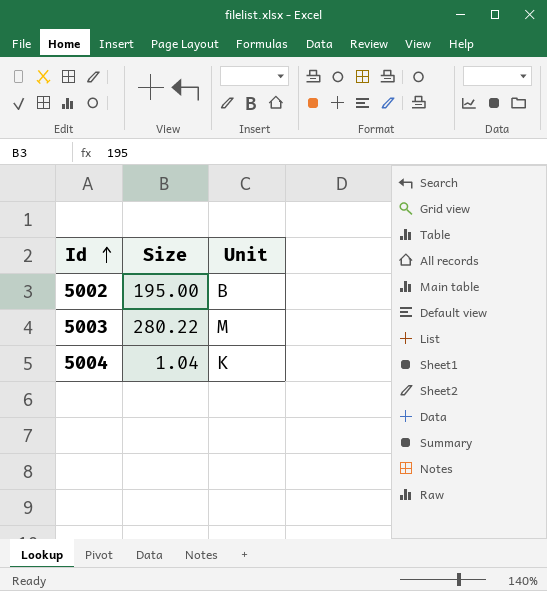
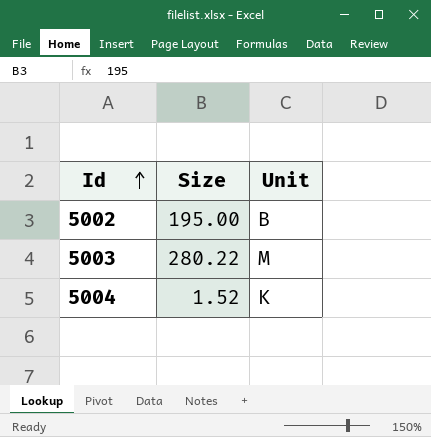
5004 | Size: 1.04 -> 1.52

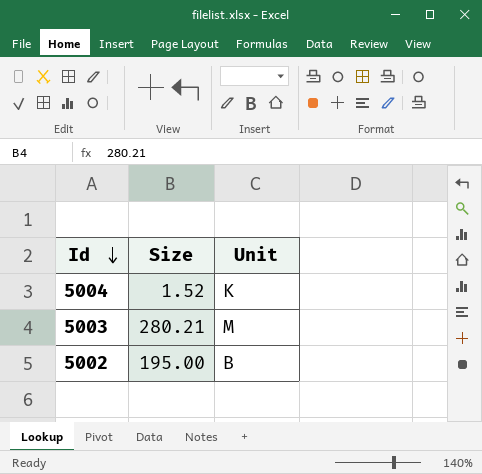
row order: Id ascending -> Id descending
5003 | Size: 280.22 -> 280.21

